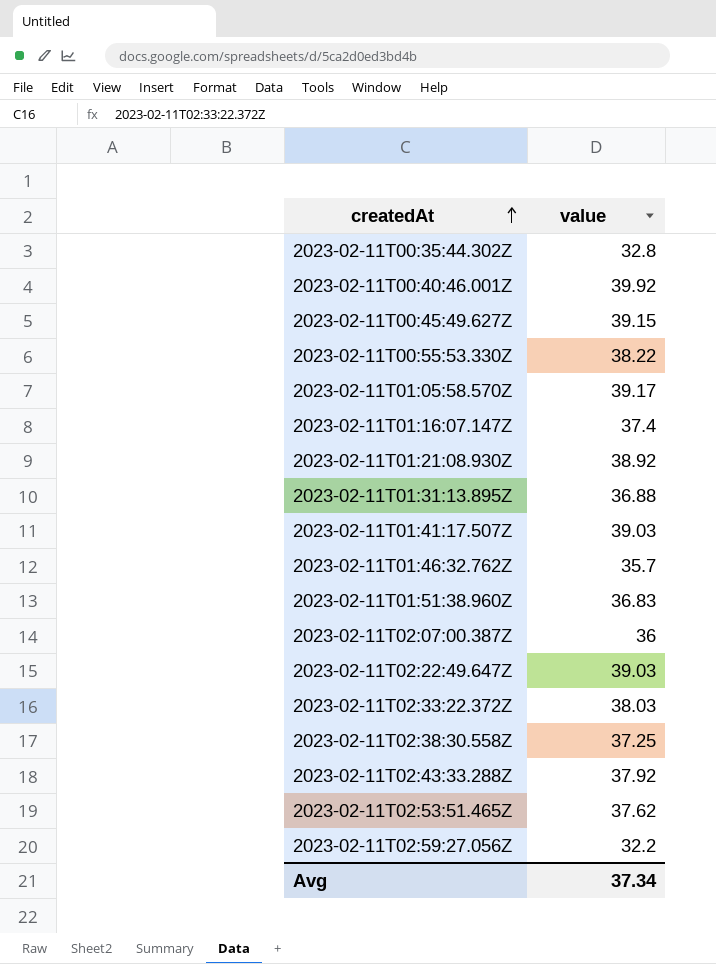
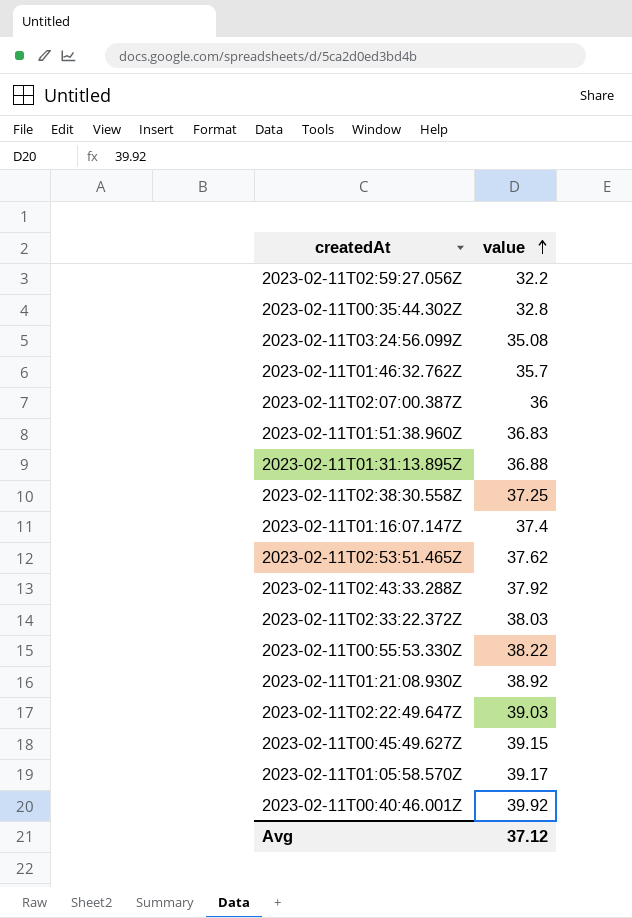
row order: createdAt ascending -> value ascending
row 2023-02-11T01:41:17.507Z: 39.03 -> none
row 2023-02-11T03:24:56.099Z: none -> 35.08
Avg | value: 37.34 -> 37.12

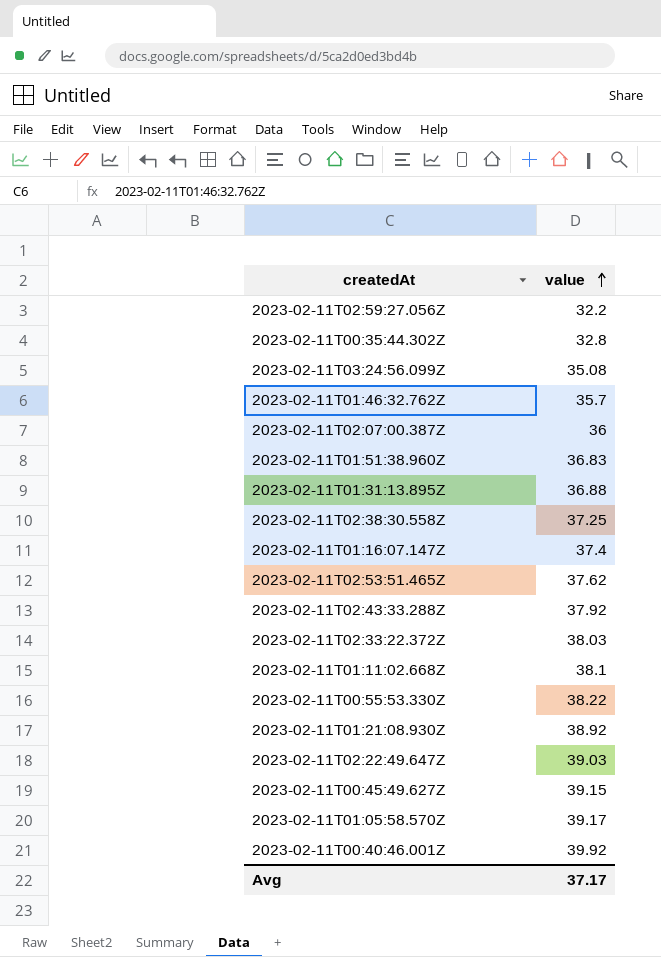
row 2023-02-11T01:11:02.668Z: none -> 38.1
Avg | value: 37.12 -> 37.17

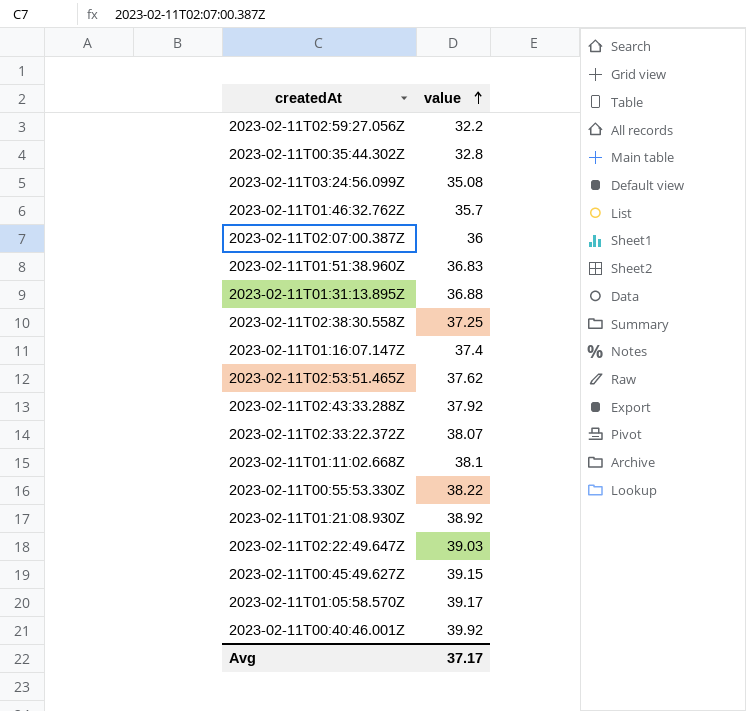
2023-02-11T02:33:22.372Z | value: 38.03 -> 38.07

